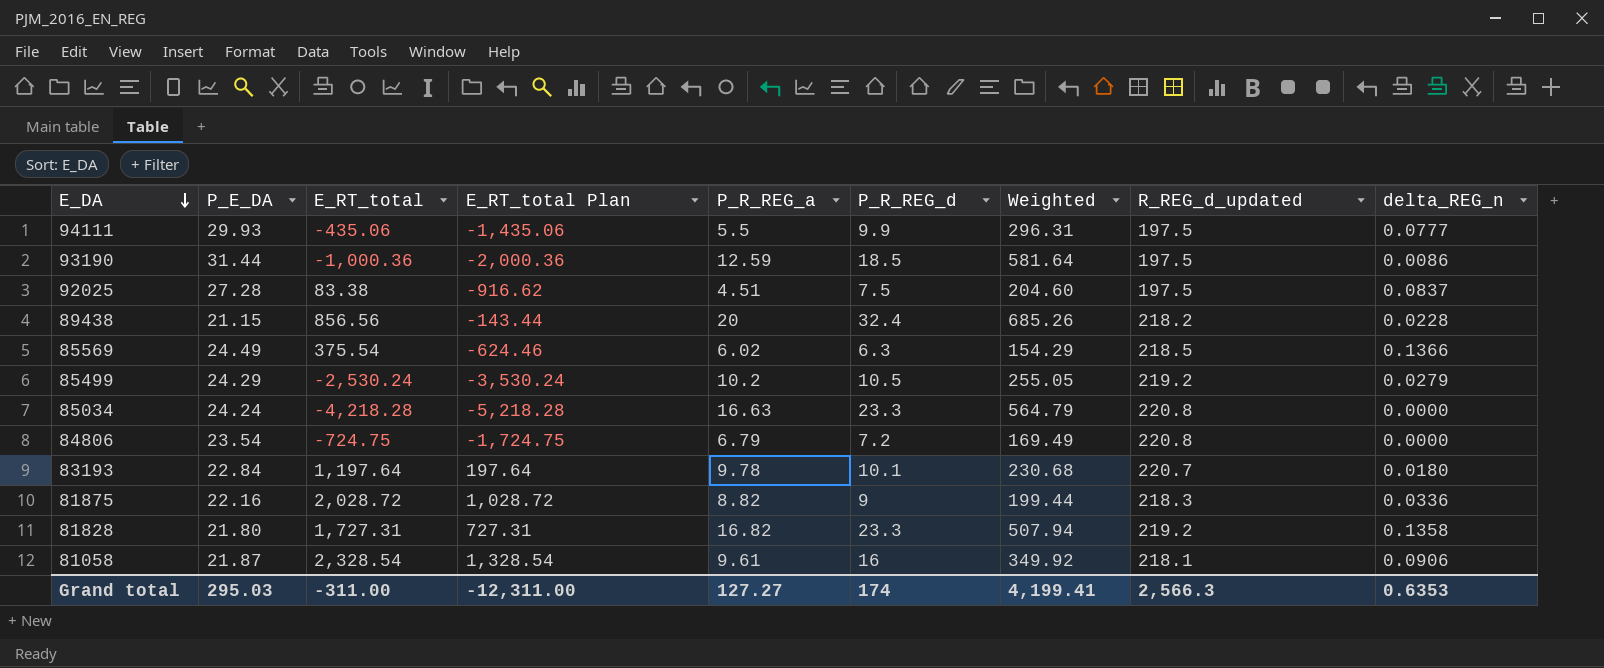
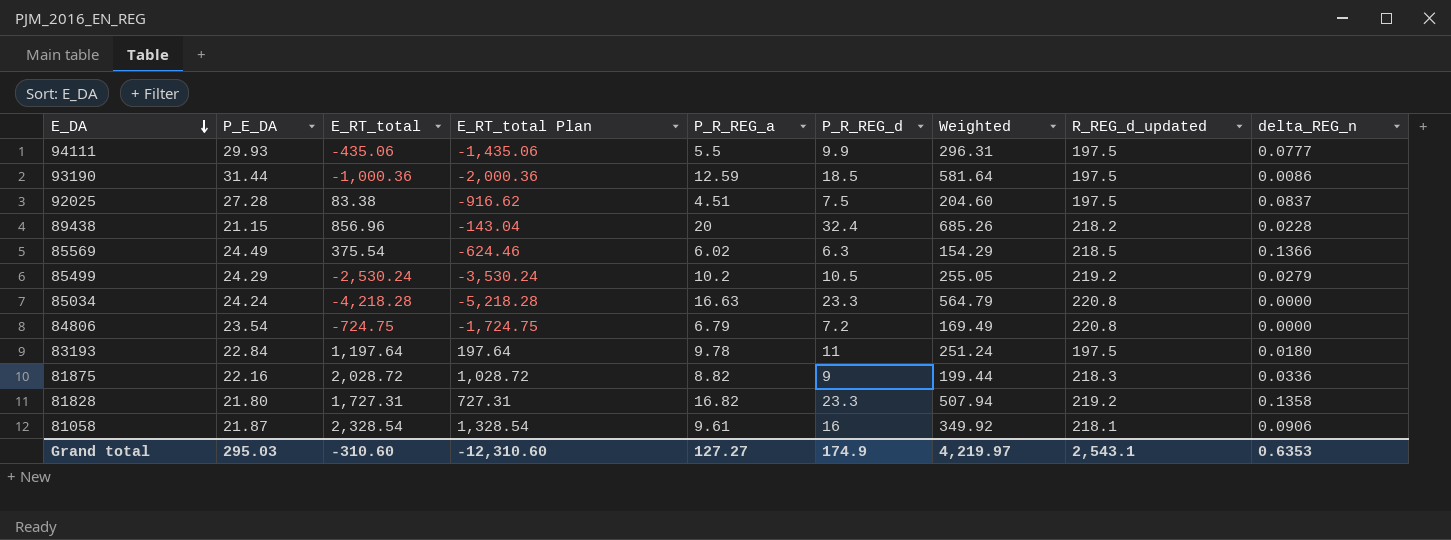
89438 | E_RT_total: 856.56 -> 856.96
89438 | E_RT_total Plan: -143.44 -> -143.04
83193 | P_R_REG_d: 10.1 -> 11
83193 | Weighted: 230.68 -> 251.24
83193 | R_REG_d_updated: 220.7 -> 197.5
Grand total | E_RT_total: -311.00 -> -310.60
Grand total | E_RT_total Plan: -12,311.00 -> -12,310.60
Grand total | P_R_REG_d: 174 -> 174.9
Grand total | Weighted: 4,199.41 -> 4,219.97
Grand total | R_REG_d_updated: 2,566.3 -> 2,543.1

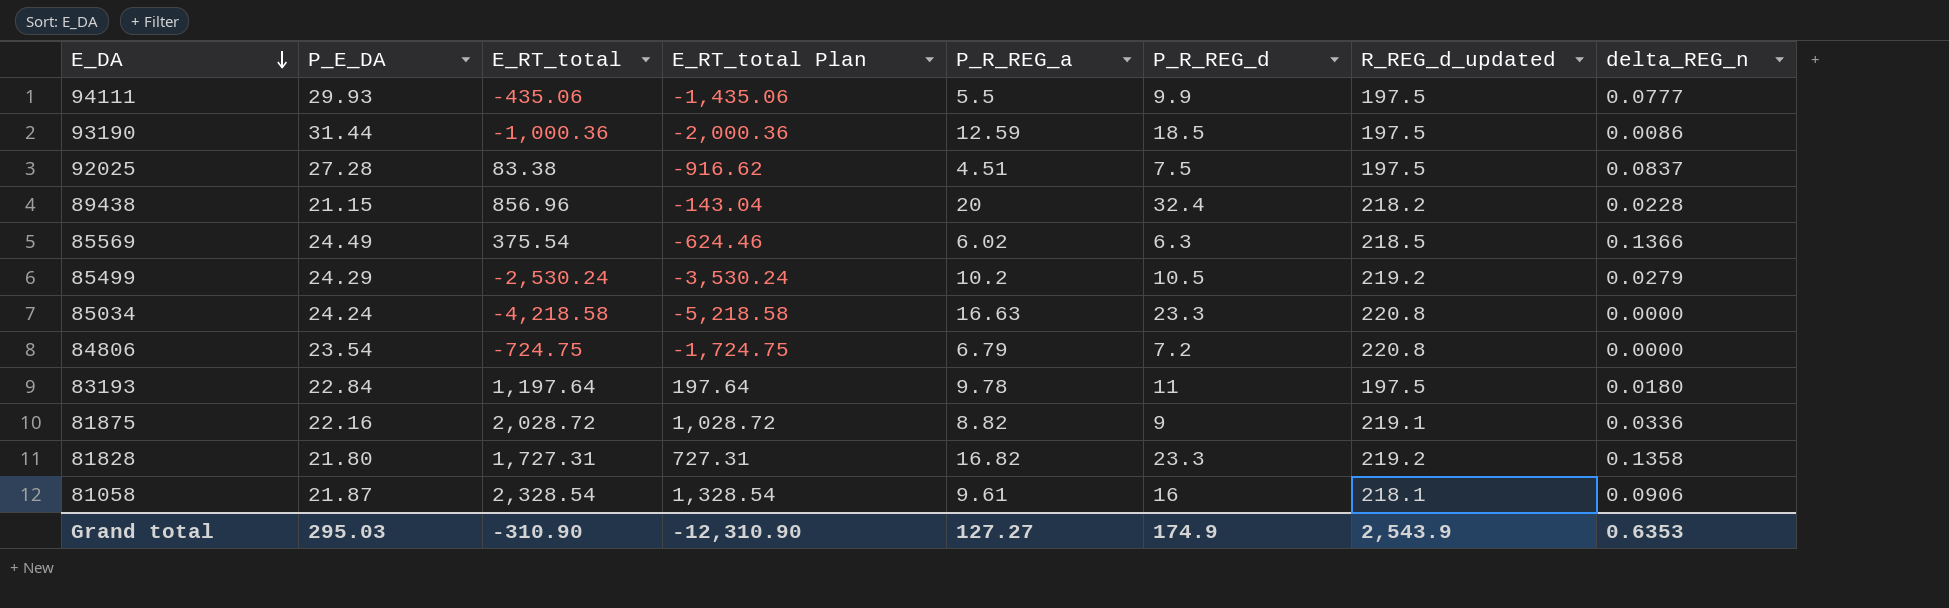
column Weighted | formula: [P_E_DA] * [P_R_REG_d] -> none
85034 | E_RT_total: -4,218.28 -> -4,218.58
85034 | E_RT_total Plan: -5,218.28 -> -5,218.58
81875 | R_REG_d_updated: 218.3 -> 219.1
Grand total | E_RT_total: -310.60 -> -310.90
Grand total | E_RT_total Plan: -12,310.60 -> -12,310.90
Grand total | R_REG_d_updated: 2,543.1 -> 2,543.9

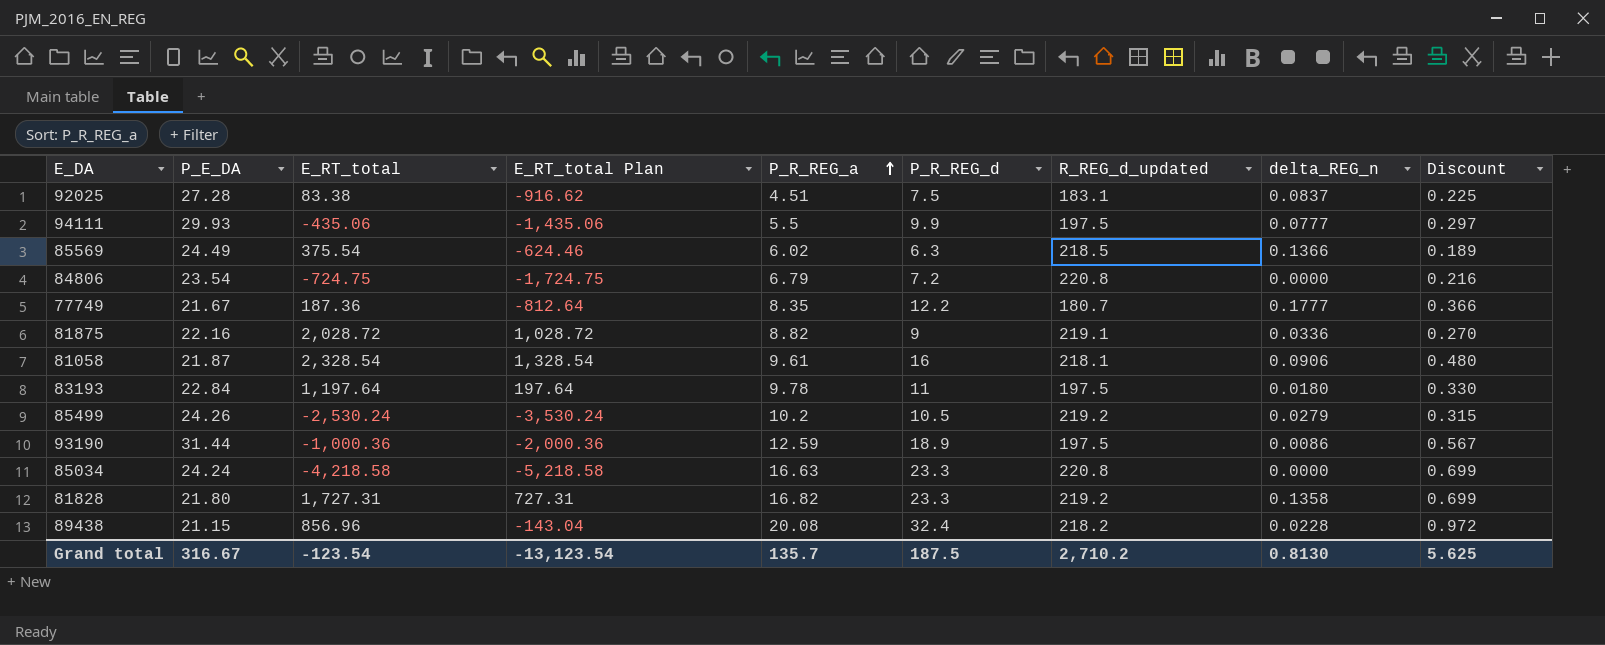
row order: E_DA descending -> P_R_REG_a ascending
column Discount | formula: none -> [P_R_REG_d] * 0.03
92025 | R_REG_d_updated: 197.5 -> 183.1
row 77749: none -> 21.67 | 187.36 | -812.64 | 8.35 | 12.2 | 180.7 | 0.1777 | 0.366
85499 | P_E_DA: 24.29 -> 24.26
93190 | P_R_REG_d: 18.5 -> 18.9
89438 | P_R_REG_a: 20 -> 20.08
Grand total | P_E_DA: 295.03 -> 316.67
Grand total | E_RT_total: -310.90 -> -123.54
Grand total | E_RT_total Plan: -12,310.90 -> -13,123.54
Grand total | P_R_REG_a: 127.27 -> 135.7
Grand total | P_R_REG_d: 174.9 -> 187.5
Grand total | R_REG_d_updated: 2,543.9 -> 2,710.2
Grand total | delta_REG_n: 0.6353 -> 0.8130

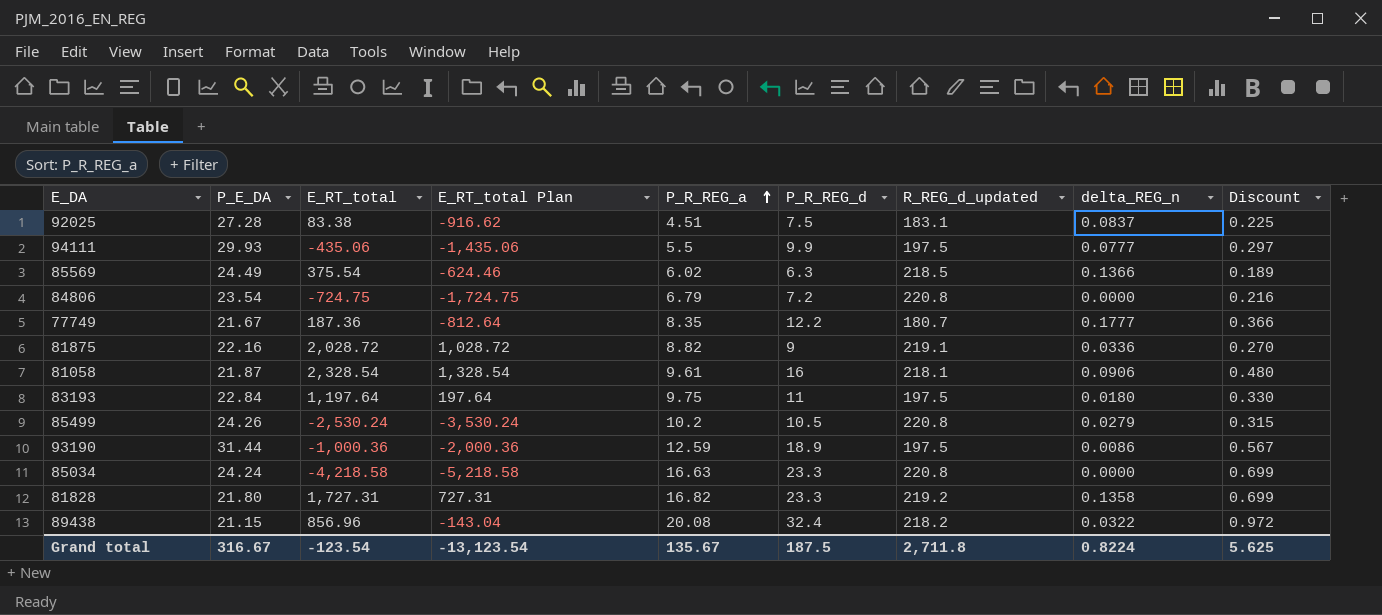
83193 | P_R_REG_a: 9.78 -> 9.75
85499 | R_REG_d_updated: 219.2 -> 220.8
89438 | delta_REG_n: 0.0228 -> 0.0322
Grand total | P_R_REG_a: 135.7 -> 135.67
Grand total | R_REG_d_updated: 2,710.2 -> 2,711.8
Grand total | delta_REG_n: 0.8130 -> 0.8224

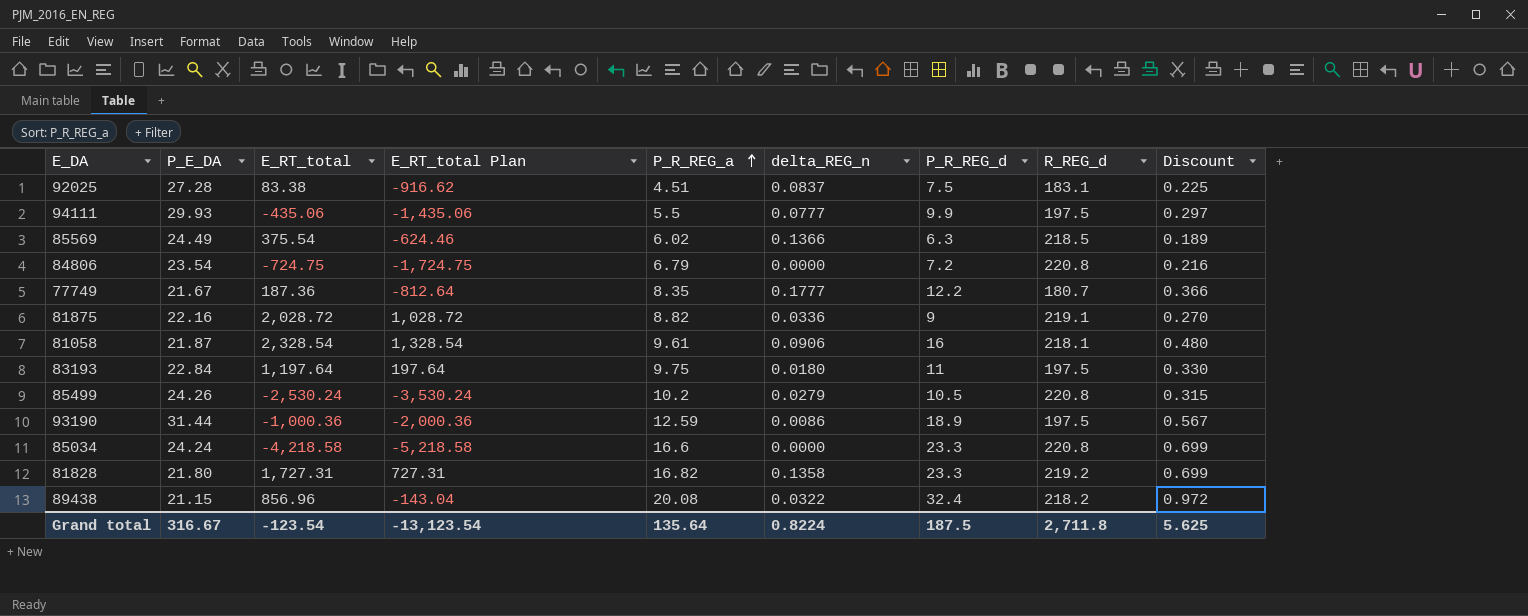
column delta_REG_n | position: 8 -> 6
column name: R_REG_d_updated -> R_REG_d
85034 | P_R_REG_a: 16.63 -> 16.6
Grand total | P_R_REG_a: 135.67 -> 135.64

